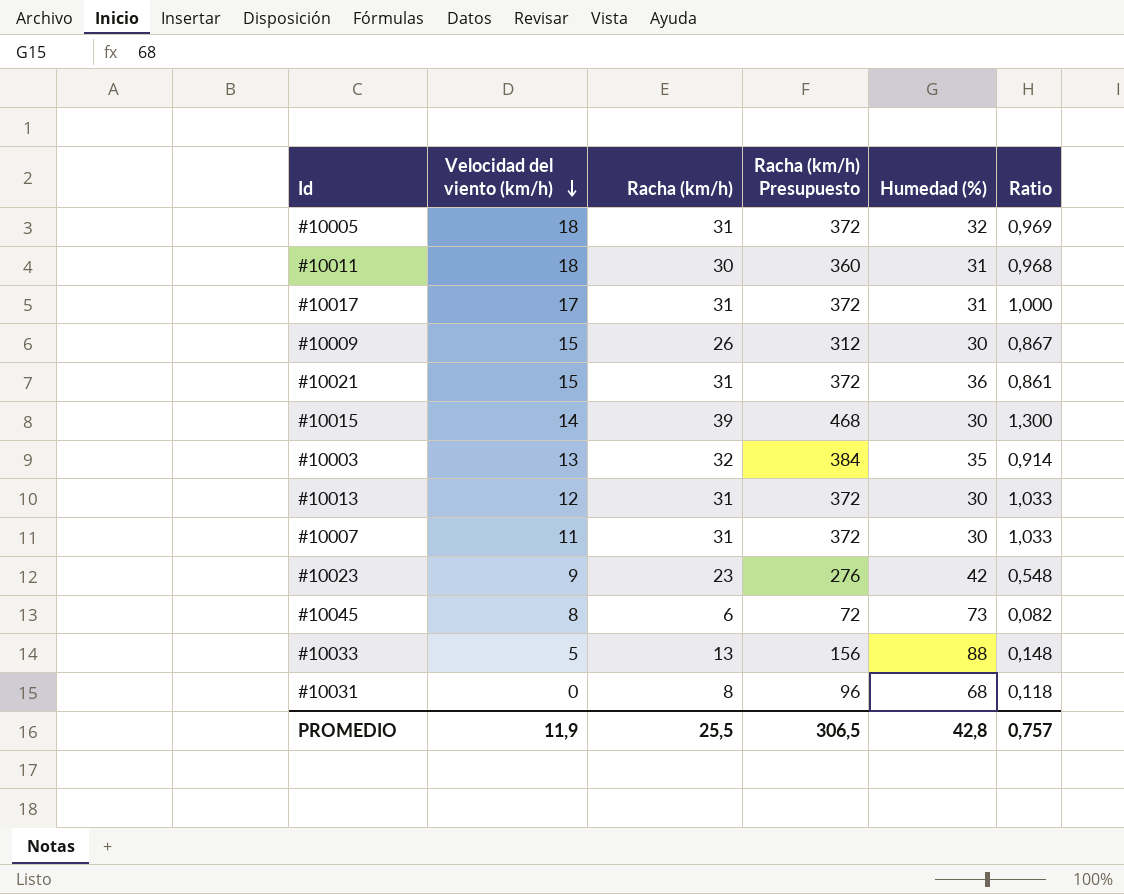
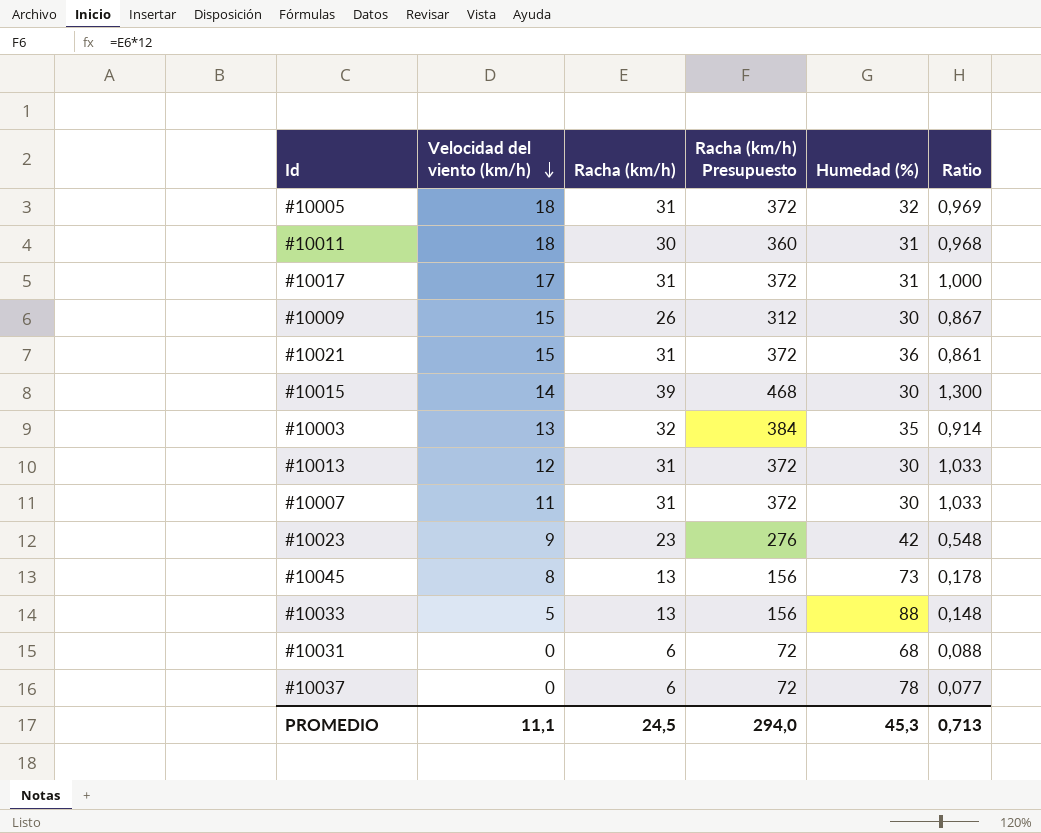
#10045 | Racha (km/h): 6 -> 13
#10045 | Racha (km/h) Presupuesto: 72 -> 156
#10045 | Ratio: 0,082 -> 0,178
#10031 | Racha (km/h): 8 -> 6
#10031 | Racha (km/h) Presupuesto: 96 -> 72
#10031 | Ratio: 0,118 -> 0,088
row #10037: none -> 0 | 6 | 72 | 78 | 0,077
PROMEDIO | Velocidad del viento (km/h): 11,9 -> 11,1
PROMEDIO | Racha (km/h): 25,5 -> 24,5
PROMEDIO | Racha (km/h) Presupuesto: 306,5 -> 294,0
PROMEDIO | Humedad (%): 42,8 -> 45,3
PROMEDIO | Ratio: 0,757 -> 0,713

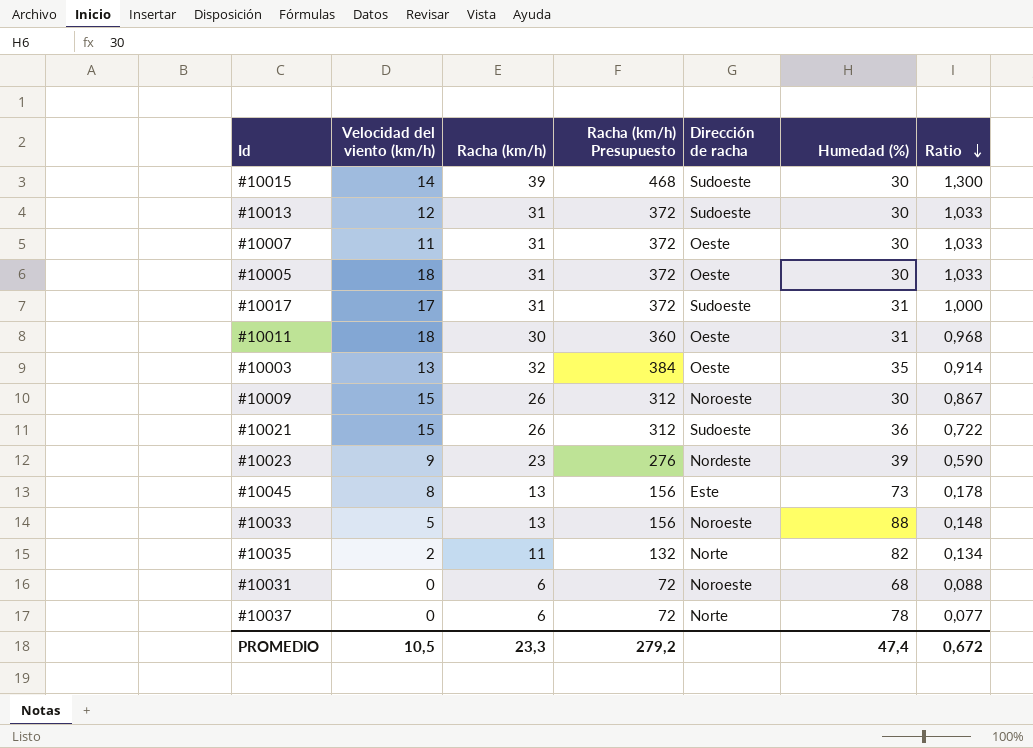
row order: Velocidad del viento (km/h) descending -> Ratio descending
column Dirección de racha | position: none -> 5
#10005 | Humedad (%): 32 -> 30
#10005 | Ratio: 0,969 -> 1,033
#10021 | Racha (km/h): 31 -> 26
#10021 | Racha (km/h) Presupuesto: 372 -> 312
#10021 | Ratio: 0,861 -> 0,722
#10023 | Humedad (%): 42 -> 39
#10023 | Ratio: 0,548 -> 0,590
row #10035: none -> 2 | 11 | 132 | Norte | 82 | 0,134
PROMEDIO | Velocidad del viento (km/h): 11,1 -> 10,5
PROMEDIO | Racha (km/h): 24,5 -> 23,3
PROMEDIO | Racha (km/h) Presupuesto: 294,0 -> 279,2
PROMEDIO | Humedad (%): 45,3 -> 47,4
PROMEDIO | Ratio: 0,713 -> 0,672

